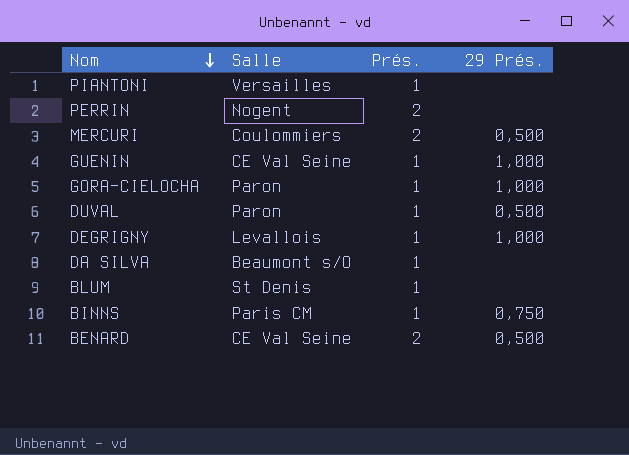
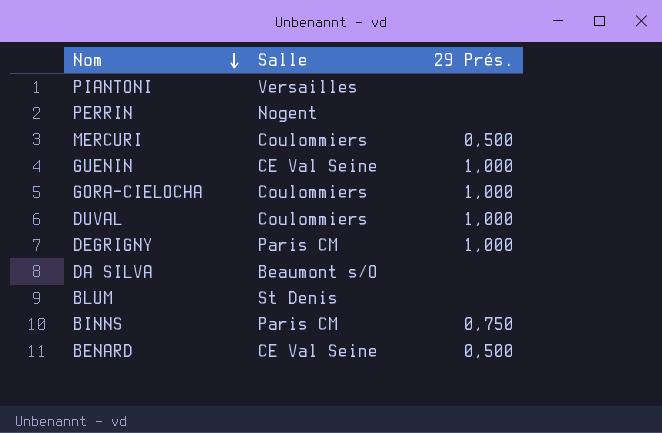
column Prés. | position: 3 -> none
GORA-CIELOCHA | Salle: Paron -> Coulommiers
DUVAL | Salle: Paron -> Coulommiers
DUVAL | 29 Prés.: 0,500 -> 1,000
DEGRIGNY | Salle: Levallois -> Paris CM

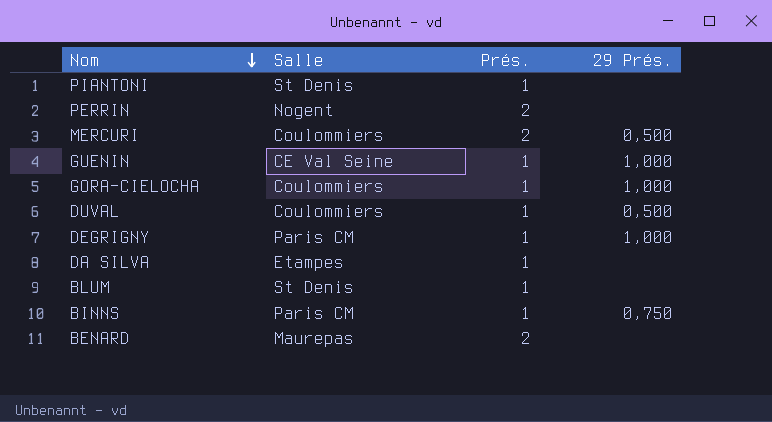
column Prés. | position: none -> 3
PIANTONI | Salle: Versailles -> St Denis
DUVAL | 29 Prés.: 1,000 -> 0,500
DA SILVA | Salle: Beaumont s/O -> Etampes
BENARD | Salle: CE Val Seine -> Maurepas
BENARD | 29 Prés.: 0,500 -> none

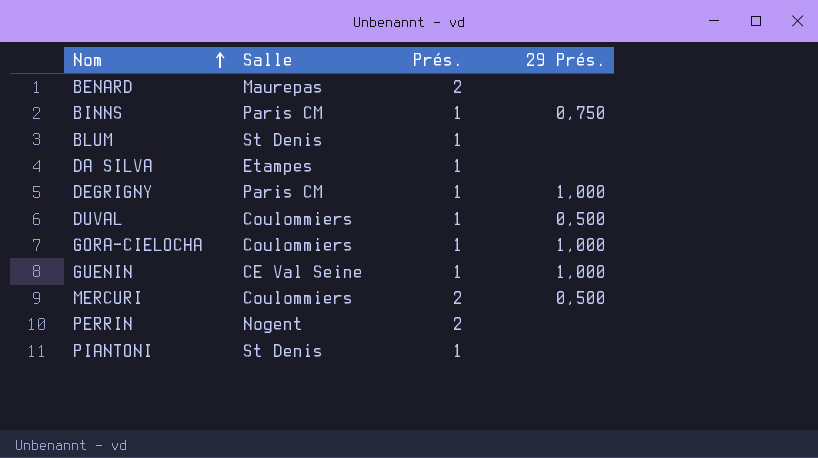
row order: Nom descending -> Nom ascending

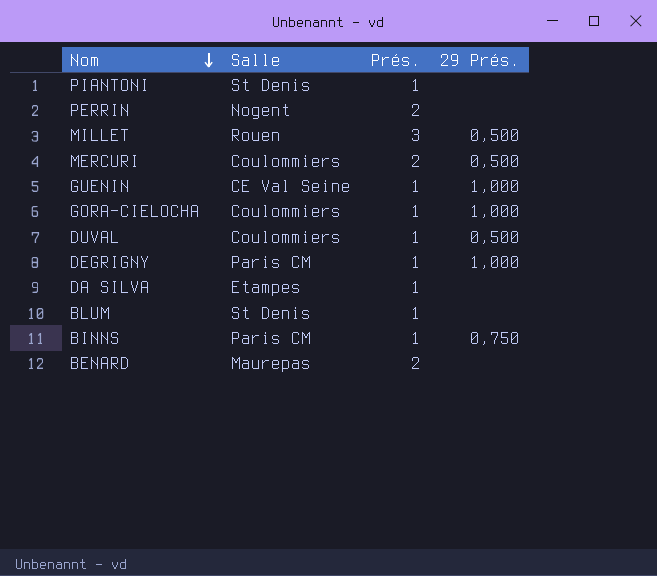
row order: Nom ascending -> Nom descending
row MILLET: none -> Rouen | 3 | 0,500

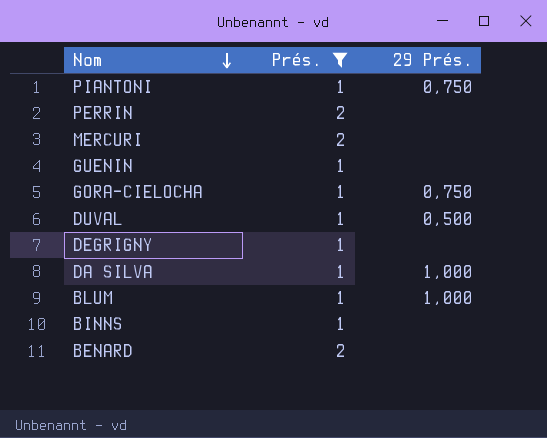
filter: none -> Prés. != 3
column Salle | position: 2 -> none
PIANTONI | 29 Prés.: none -> 0,750
MERCURI | 29 Prés.: 0,500 -> none
GUENIN | 29 Prés.: 1,000 -> none
GORA-CIELOCHA | 29 Prés.: 1,000 -> 0,750
DEGRIGNY | 29 Prés.: 1,000 -> none
DA SILVA | 29 Prés.: none -> 1,000
BLUM | 29 Prés.: none -> 1,000
BINNS | 29 Prés.: 0,750 -> none

